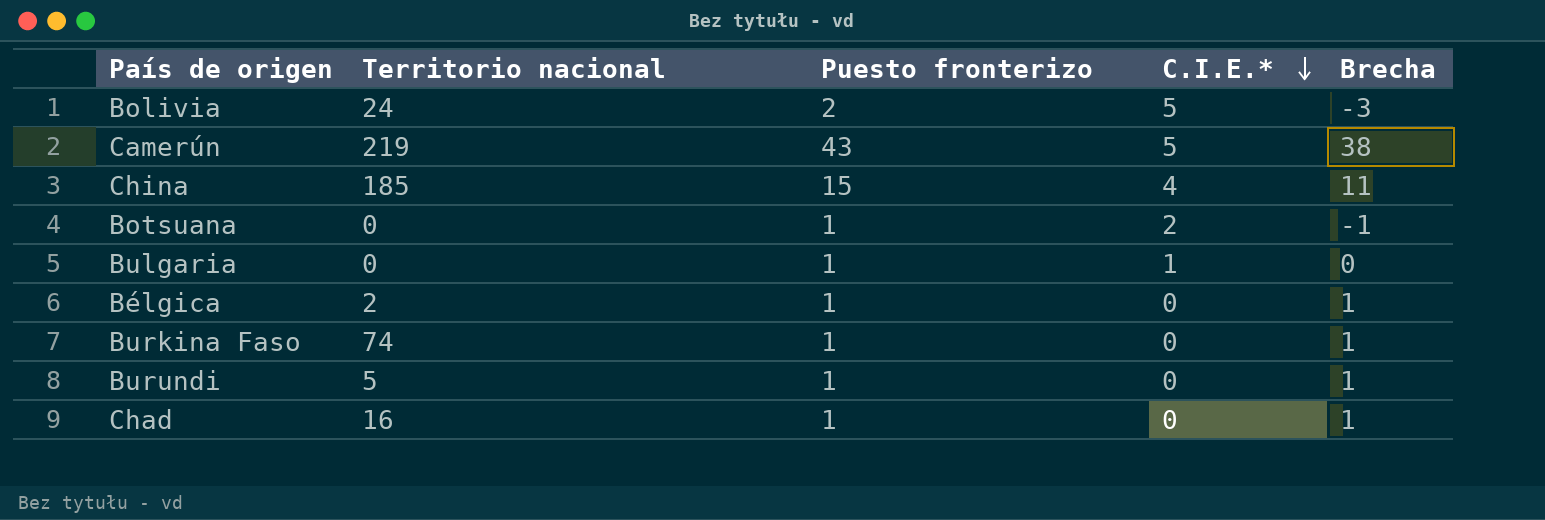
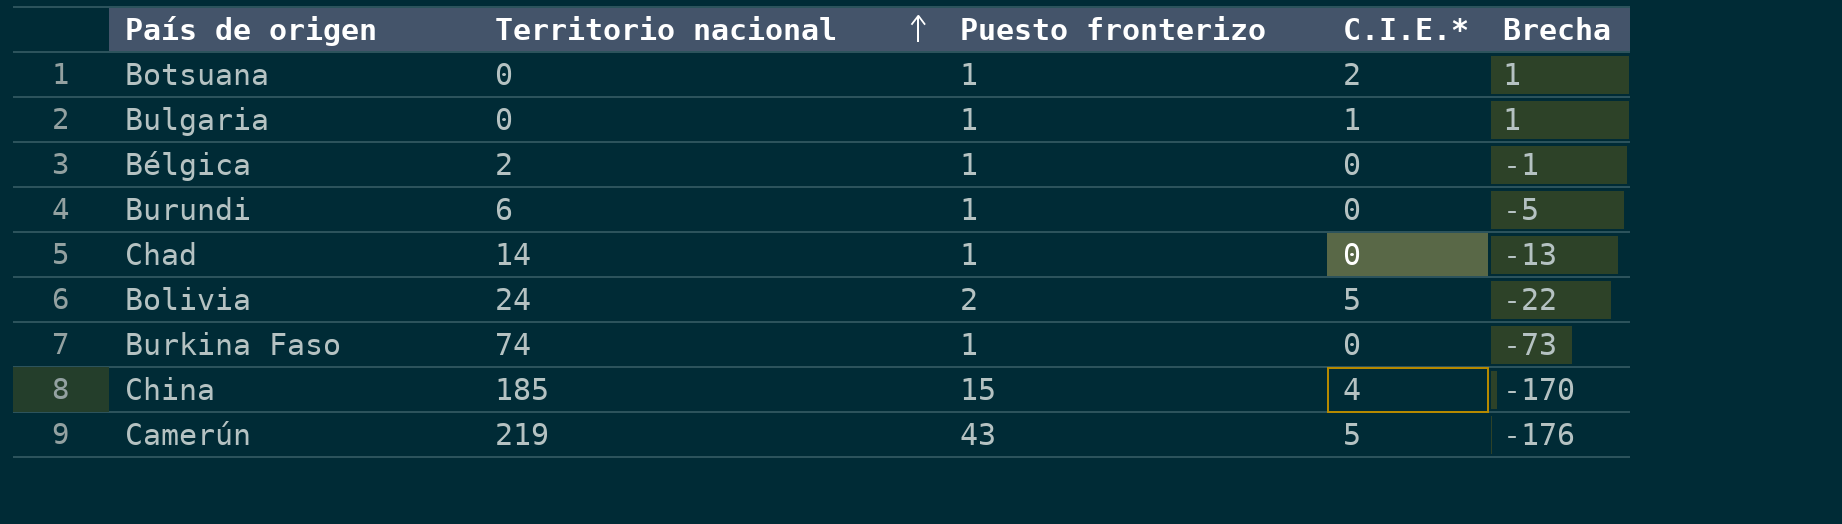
row order: C.I.E.* descending -> Territorio nacional ascending
column Brecha | formula: [Puesto fronterizo] - [C.I.E.*] -> [Puesto fronterizo] - [Territorio nacional]
Burundi | Territorio nacional: 5 -> 6
Chad | Territorio nacional: 16 -> 14

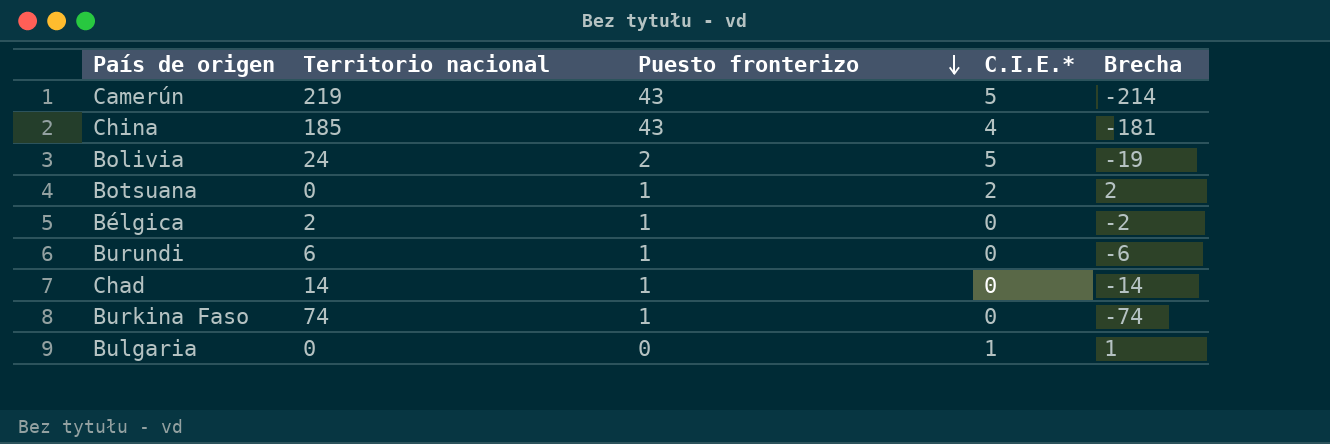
row order: Territorio nacional ascending -> Puesto fronterizo descending
column Brecha | formula: [Puesto fronterizo] - [Territorio nacional] -> [C.I.E.*] - [Territorio nacional]
China | Puesto fronterizo: 15 -> 43
Bulgaria | Puesto fronterizo: 1 -> 0

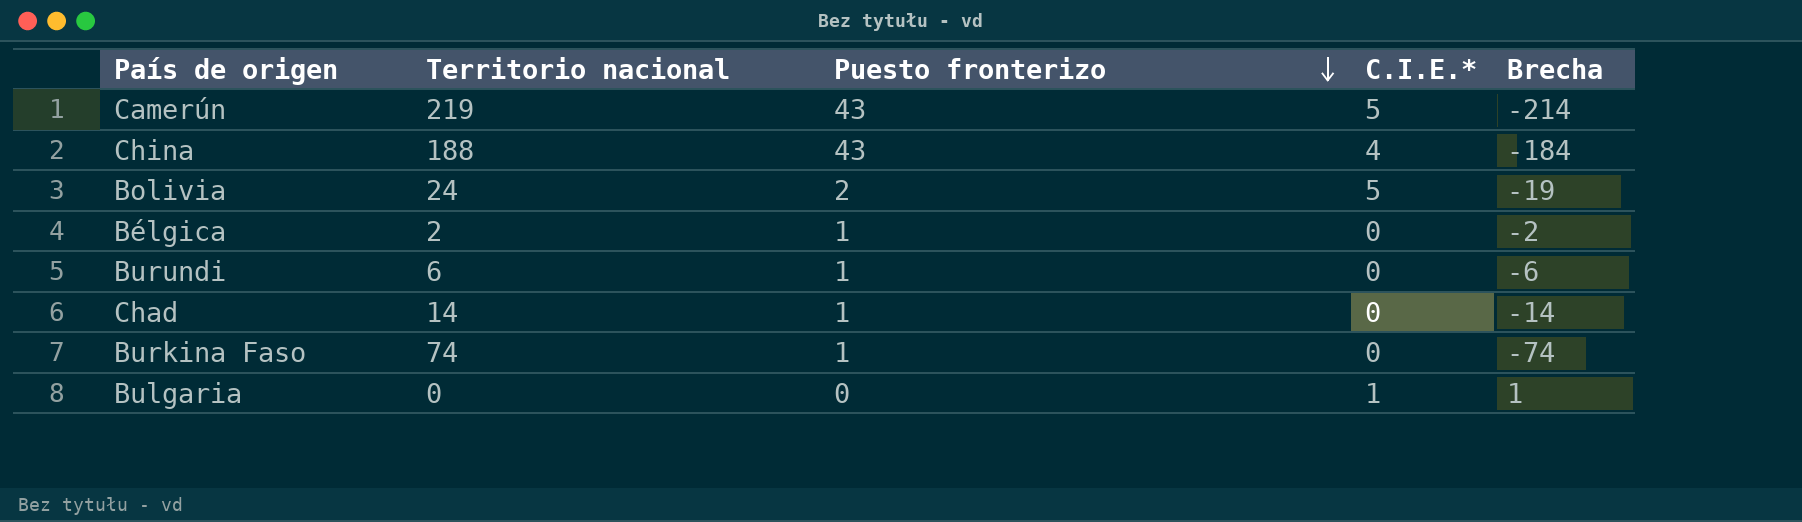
row Botsuana: 0 | 1 | 2 | 2 -> none
China | Territorio nacional: 185 -> 188
China | Brecha: -181 -> -184

